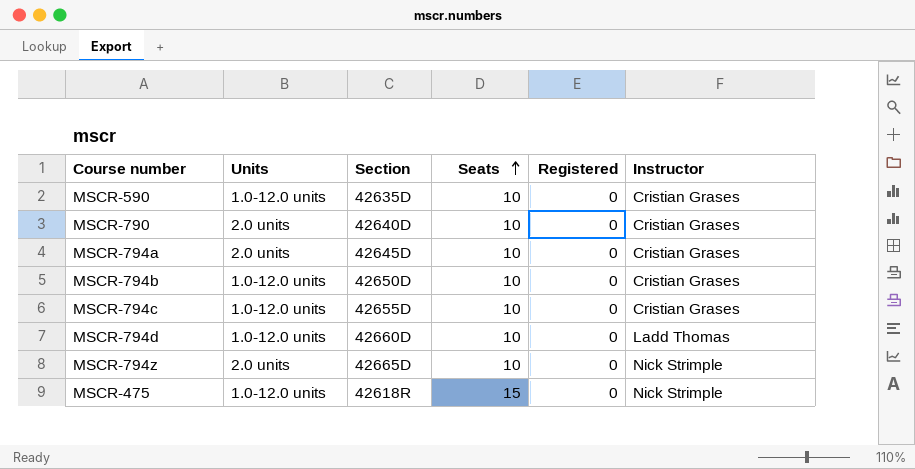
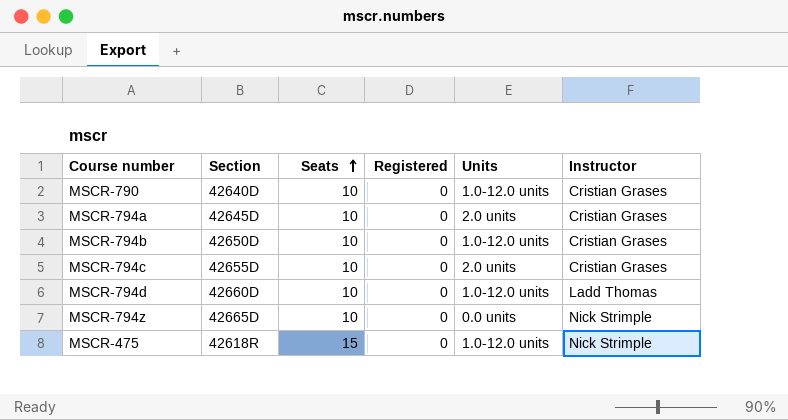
column Units | position: 2 -> 5
row MSCR-590: 1.0-12.0 units | 42635D | 10 | 0 | Cristian Grases -> none
MSCR-790 | Units: 2.0 units -> 1.0-12.0 units
MSCR-794c | Units: 1.0-12.0 units -> 2.0 units
MSCR-794z | Units: 2.0 units -> 0.0 units

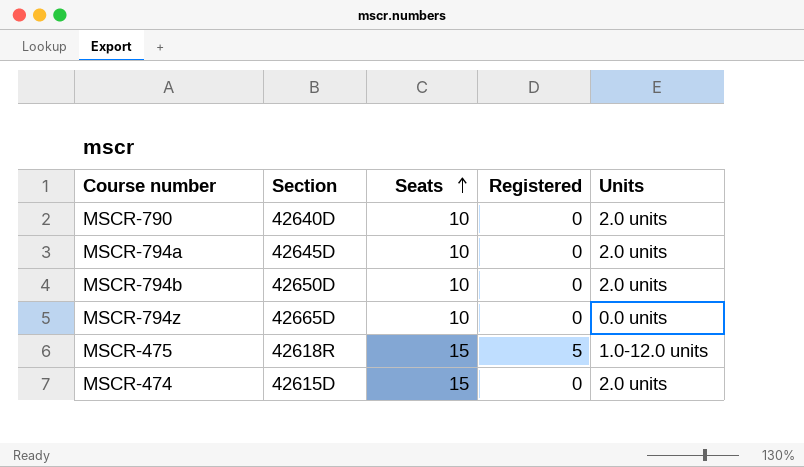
column Instructor | position: 6 -> none
row MSCR-794c: 42655D | 10 | 0 | 2.0 units | Cristian Grases -> none
row MSCR-794d: 42660D | 10 | 0 | 1.0-12.0 units | Ladd Thomas -> none
MSCR-790 | Units: 1.0-12.0 units -> 2.0 units
MSCR-794b | Units: 1.0-12.0 units -> 2.0 units
MSCR-475 | Registered: 0 -> 5
row MSCR-474: none -> 42615D | 15 | 0 | 2.0 units

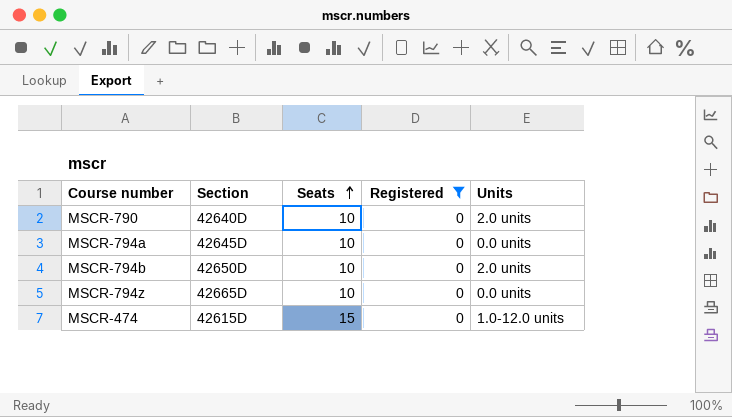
filter: none -> Registered = 0
MSCR-794a | Units: 2.0 units -> 0.0 units
MSCR-474 | Units: 2.0 units -> 1.0-12.0 units

